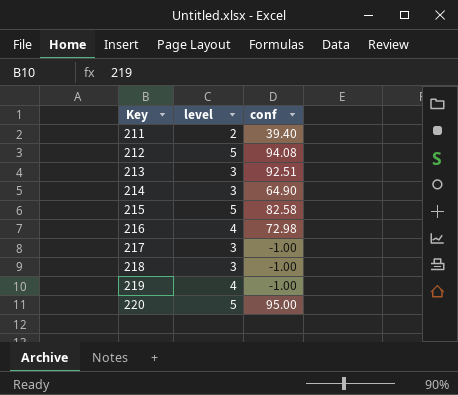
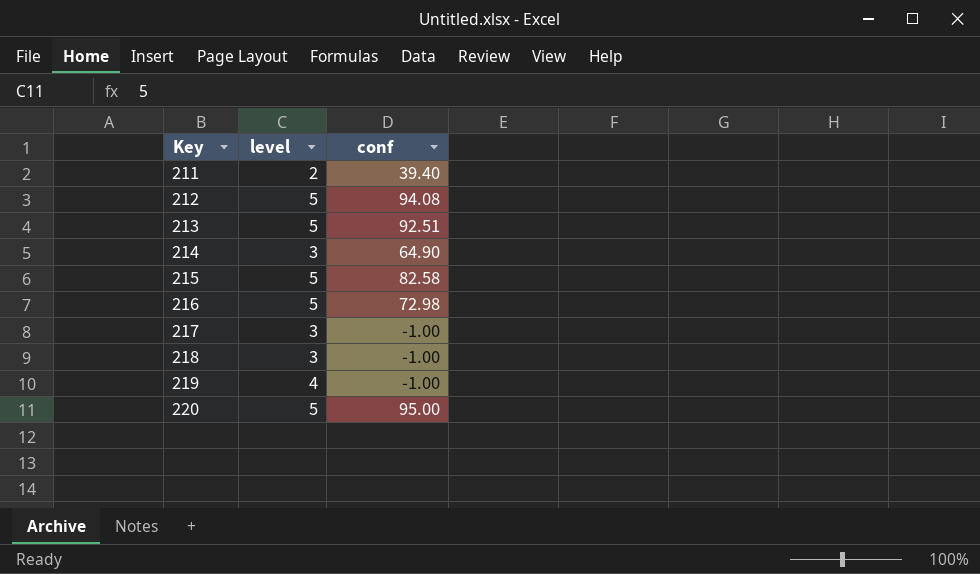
213 | level: 3 -> 5
216 | level: 4 -> 5

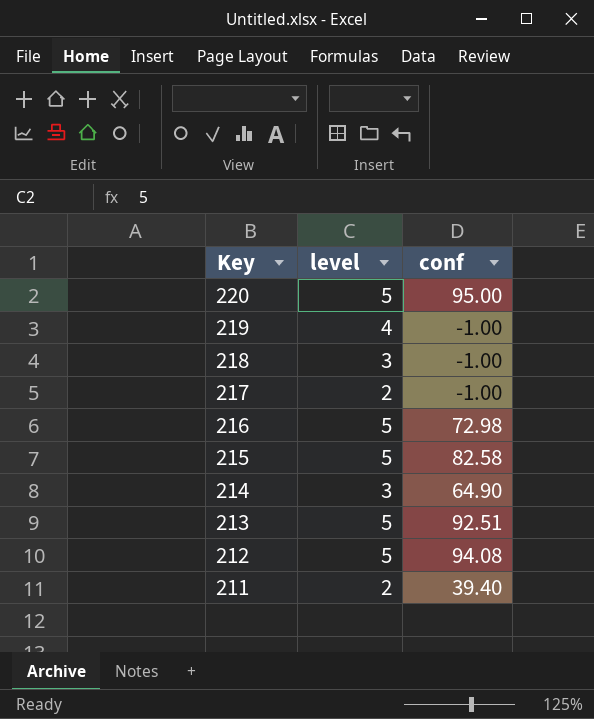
row order: Key ascending -> Key descending
217 | level: 3 -> 2

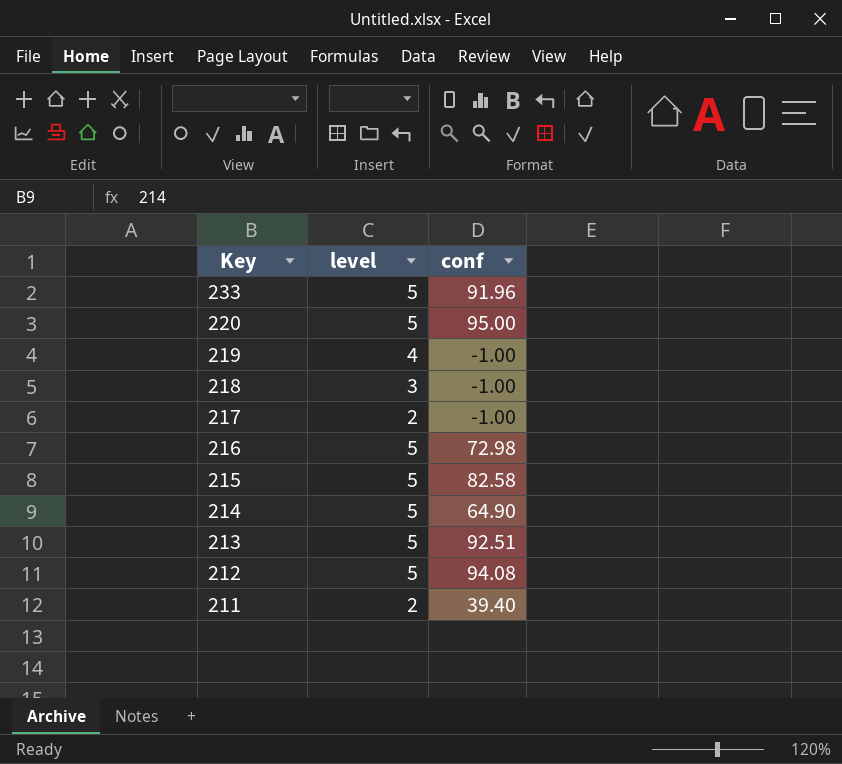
row 233: none -> 5 | 91.96
214 | level: 3 -> 5

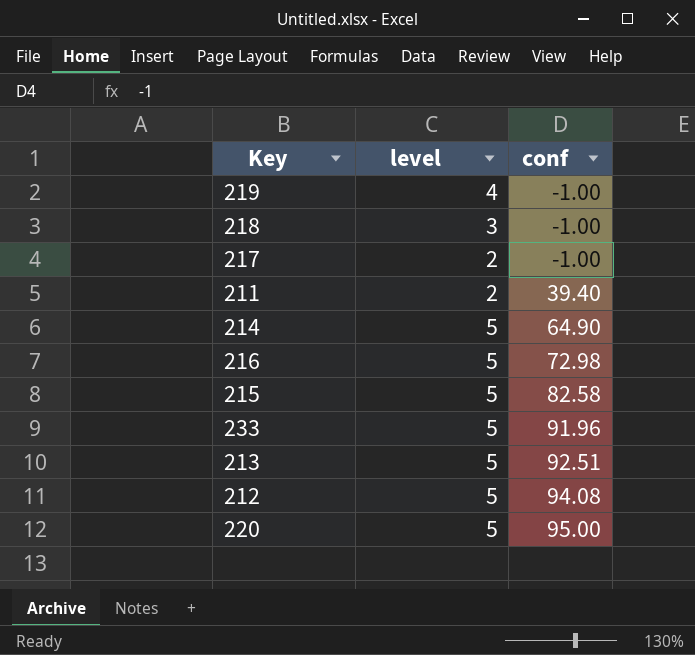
row order: Key descending -> conf ascending

